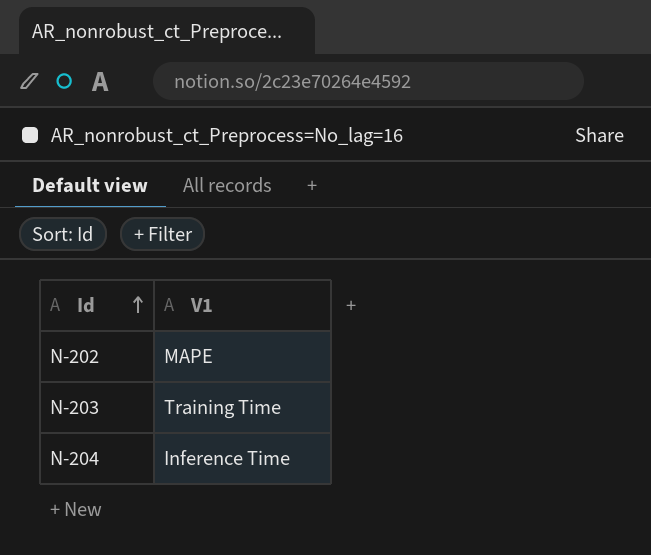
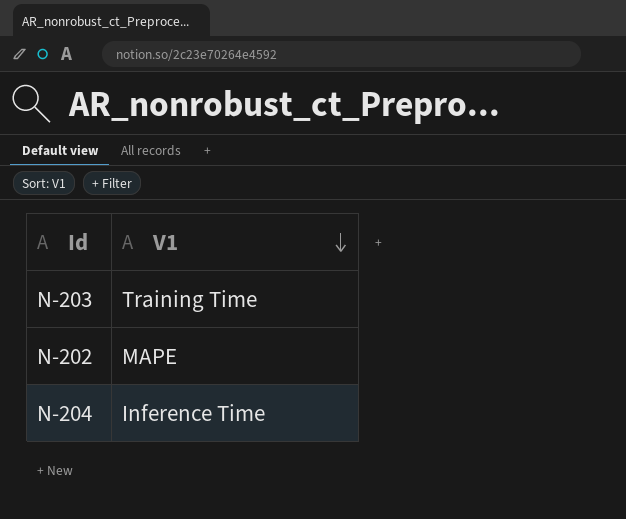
row order: Id ascending -> V1 descending

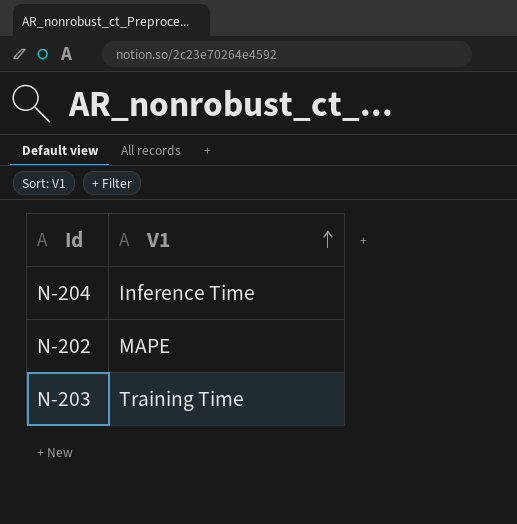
row order: V1 descending -> V1 ascending

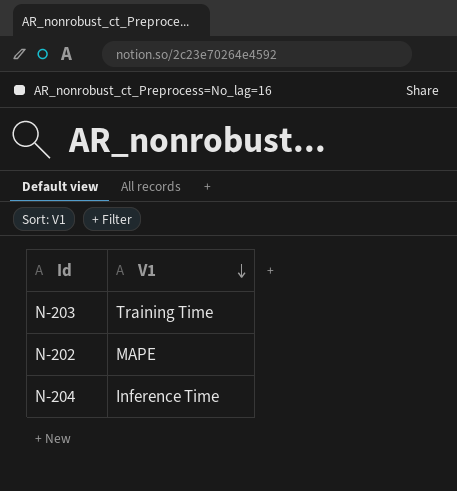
row order: V1 ascending -> V1 descending

